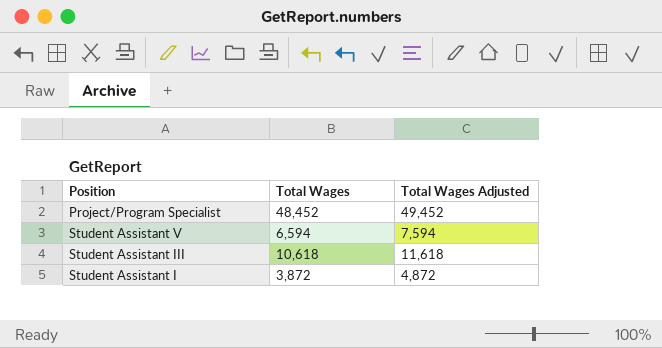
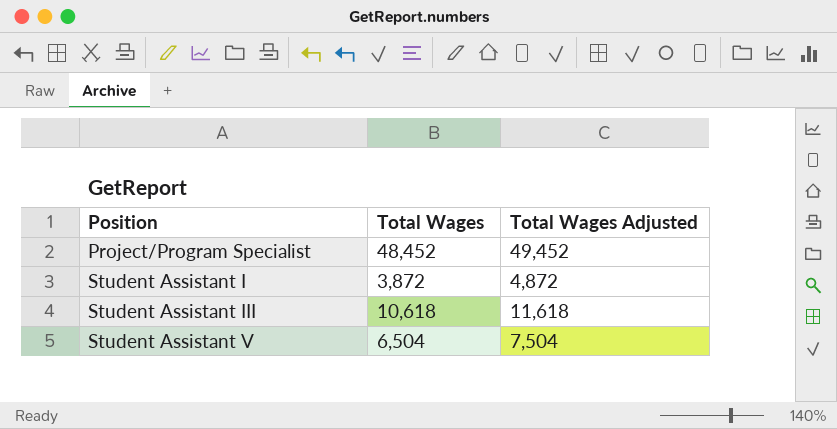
row order: none -> Position ascending
Student Assistant V | Total Wages: 6,594 -> 6,504
Student Assistant V | Total Wages Adjusted: 7,594 -> 7,504

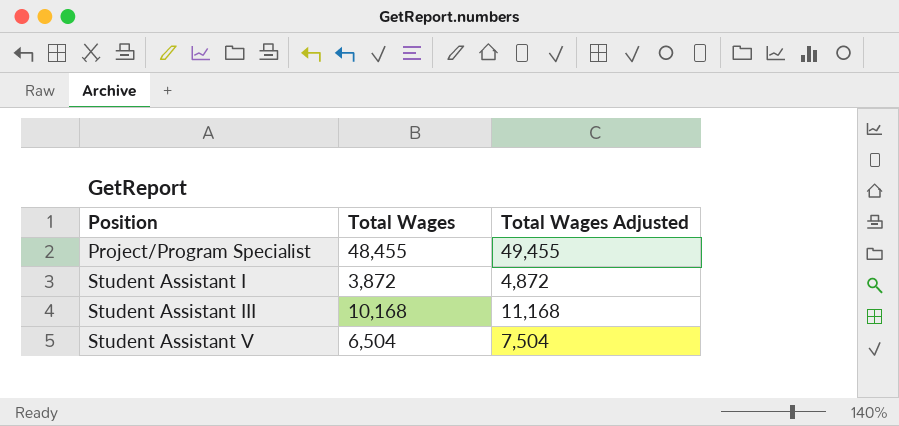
Project/Program Specialist | Total Wages: 48,452 -> 48,455
Project/Program Specialist | Total Wages Adjusted: 49,452 -> 49,455
Student Assistant III | Total Wages: 10,618 -> 10,168
Student Assistant III | Total Wages Adjusted: 11,618 -> 11,168

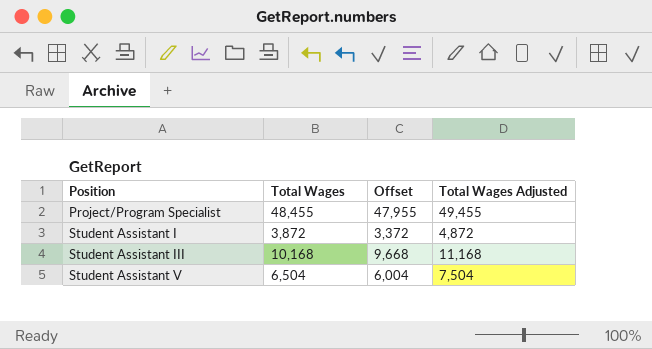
column Offset | formula: none -> [Total Wages] - 500

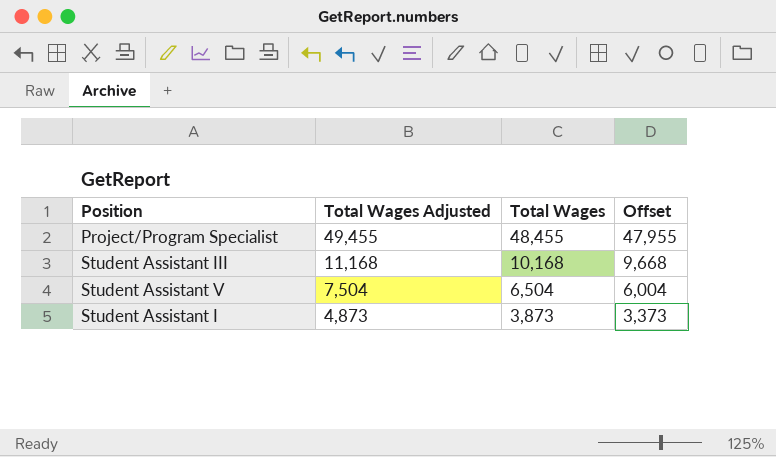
row order: Position ascending -> Total Wages Adjusted descending
column Total Wages Adjusted | position: 4 -> 2
Student Assistant I | Total Wages Adjusted: 4,872 -> 4,873
Student Assistant I | Total Wages: 3,872 -> 3,873
Student Assistant I | Offset: 3,372 -> 3,373

